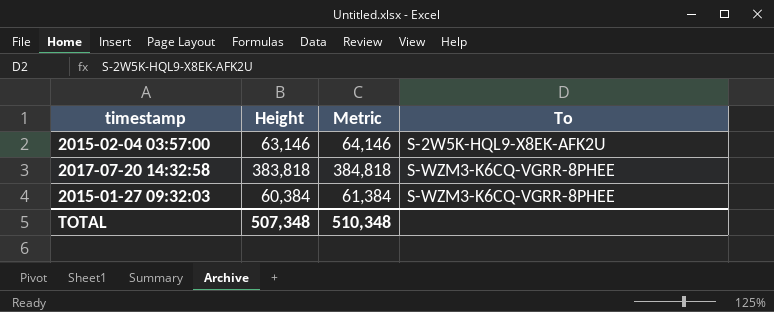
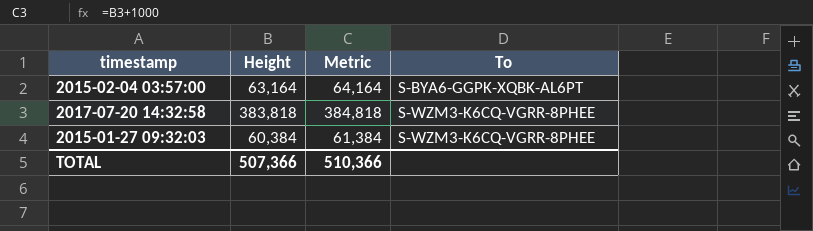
2015-02-04 03:57:00 | Height: 63,146 -> 63,164
2015-02-04 03:57:00 | Metric: 64,146 -> 64,164
2015-02-04 03:57:00 | To: S-2W5K-HQL9-X8EK-AFK2U -> S-BYA6-GGPK-XQBK-AL6PT
TOTAL | Height: 507,348 -> 507,366
TOTAL | Metric: 510,348 -> 510,366

